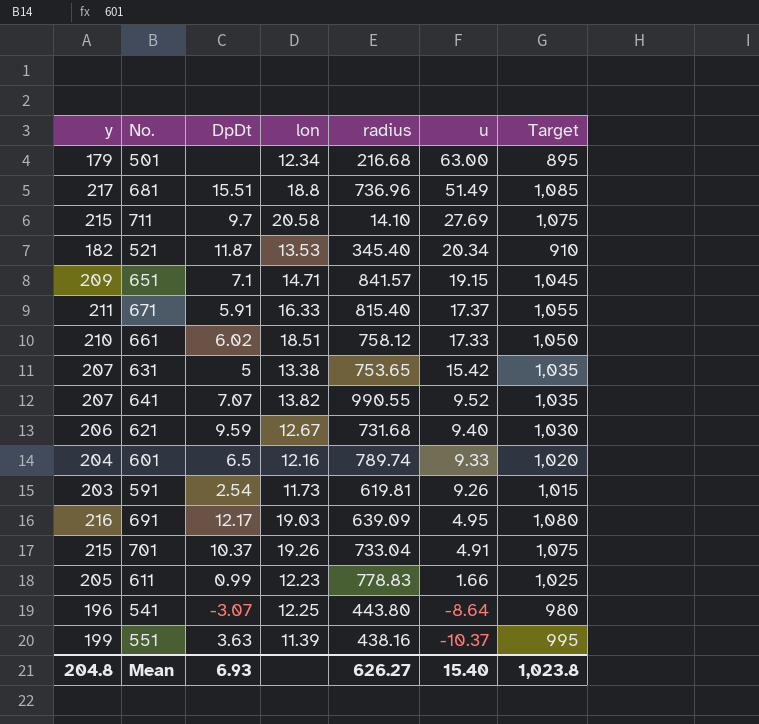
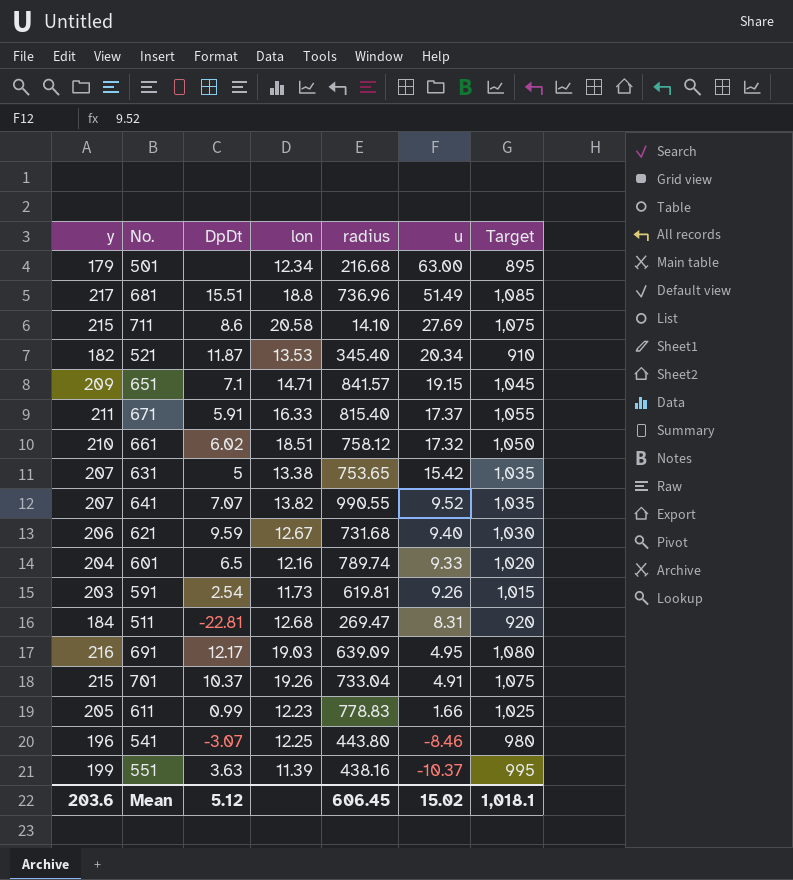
711 | DpDt: 9.7 -> 8.6
661 | u: 17.33 -> 17.32
row 511: none -> 184 | -22.81 | 12.68 | 269.47 | 8.31 | 920
541 | u: -8.64 -> -8.46
Mean | y: 204.8 -> 203.6
Mean | DpDt: 6.93 -> 5.12
Mean | radius: 626.27 -> 606.45
Mean | u: 15.40 -> 15.02
Mean | Target: 1,023.8 -> 1,018.1

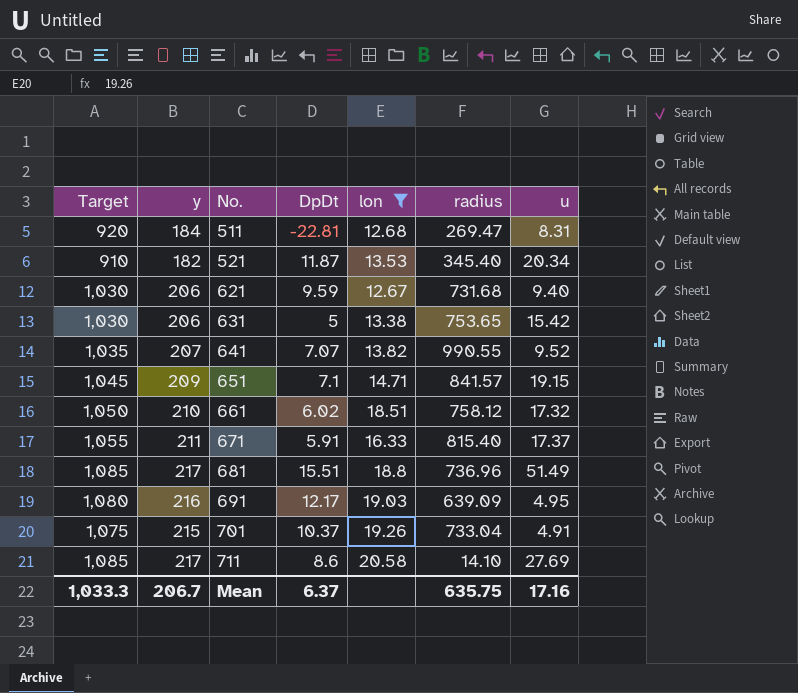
filter: none -> lon >= 12.67
row order: u descending -> No. ascending
column Target | position: 7 -> 1
631 | Target: 1,035 -> 1,030
631 | y: 207 -> 206
711 | Target: 1,075 -> 1,085
711 | y: 215 -> 217
Mean | Target: 1,018.1 -> 1,033.3
Mean | y: 203.6 -> 206.7
Mean | DpDt: 5.12 -> 6.37
Mean | radius: 606.45 -> 635.75
Mean | u: 15.02 -> 17.16

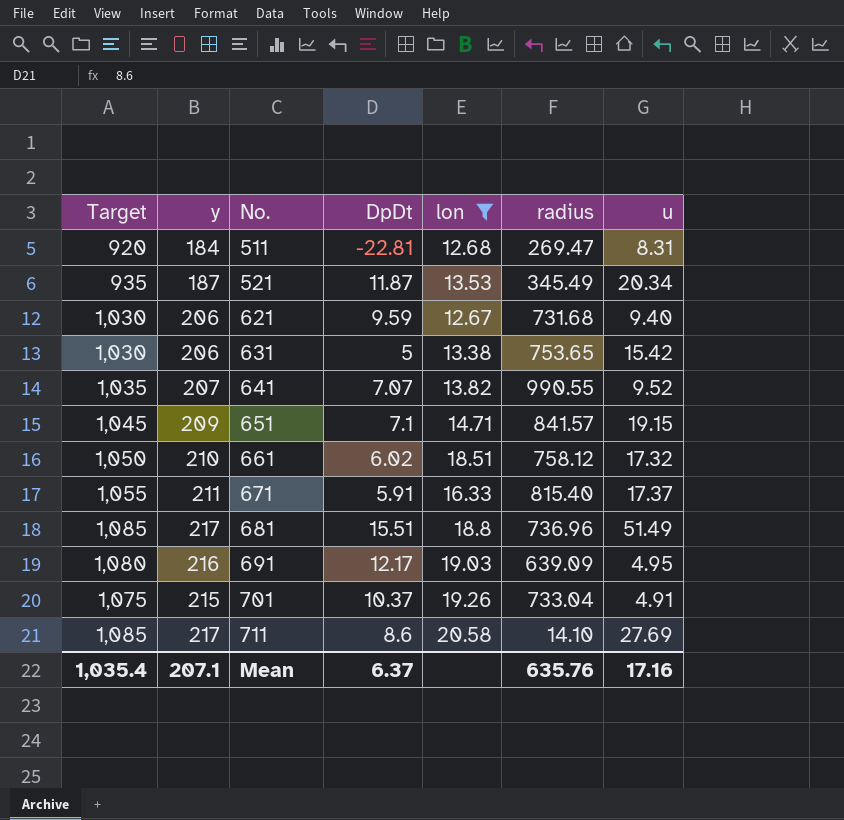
521 | Target: 910 -> 935
521 | y: 182 -> 187
521 | radius: 345.40 -> 345.49
Mean | Target: 1,033.3 -> 1,035.4
Mean | y: 206.7 -> 207.1
Mean | radius: 635.75 -> 635.76

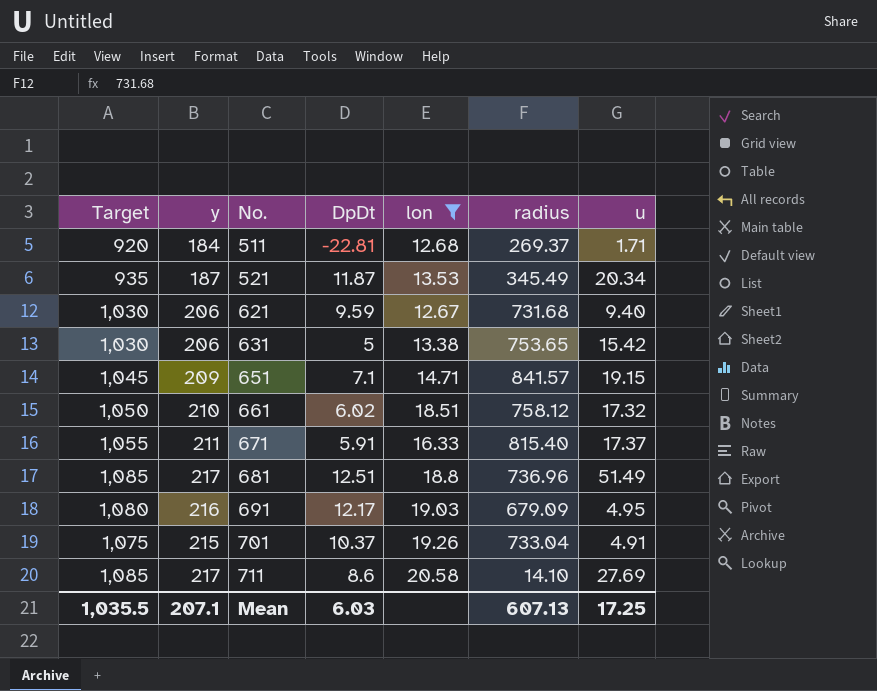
row 641: 1,035 | 207 | 7.07 | 13.82 | 990.55 | 9.52 -> none
511 | radius: 269.47 -> 269.37
511 | u: 8.31 -> 1.71
681 | DpDt: 15.51 -> 12.51
691 | radius: 639.09 -> 679.09
Mean | Target: 1,035.4 -> 1,035.5
Mean | DpDt: 6.37 -> 6.03
Mean | radius: 635.76 -> 607.13
Mean | u: 17.16 -> 17.25

